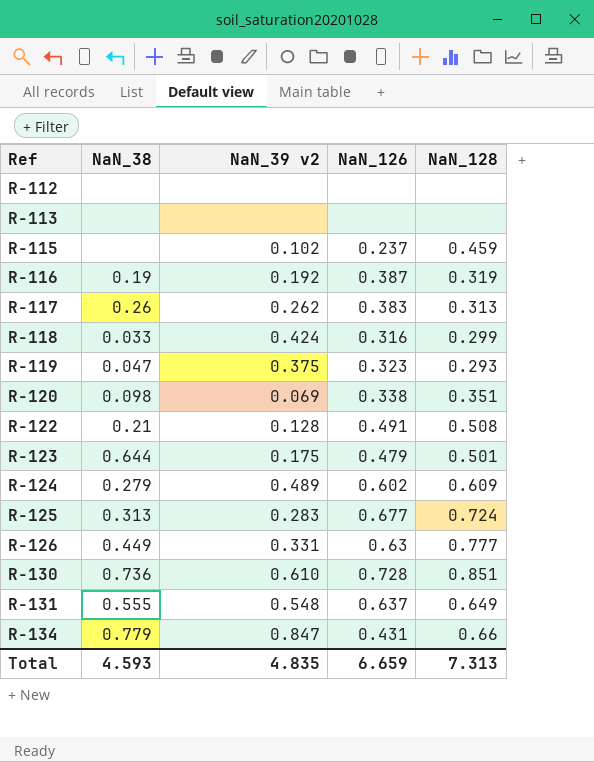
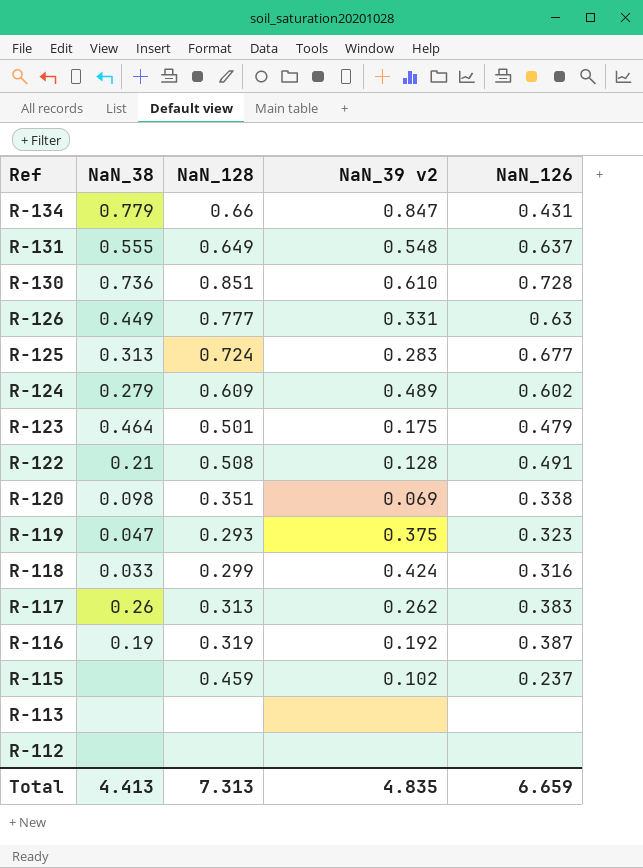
row order: Ref ascending -> Ref descending
column NaN_128 | position: 5 -> 3
R-123 | NaN_38: 0.644 -> 0.464
Total | NaN_38: 4.593 -> 4.413

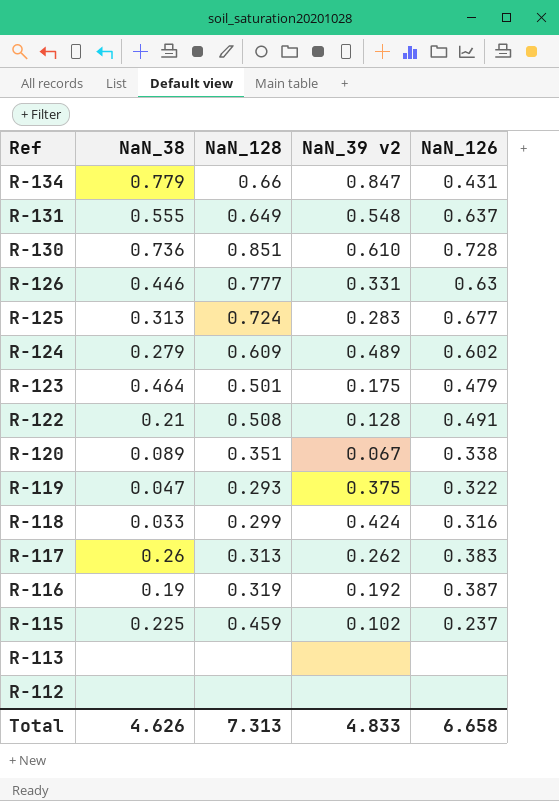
R-126 | NaN_38: 0.449 -> 0.446
R-120 | NaN_38: 0.098 -> 0.089
R-120 | NaN_39 v2: 0.069 -> 0.067
R-119 | NaN_126: 0.323 -> 0.322
R-115 | NaN_38: none -> 0.225
Total | NaN_38: 4.413 -> 4.626
Total | NaN_39 v2: 4.835 -> 4.833
Total | NaN_126: 6.659 -> 6.658

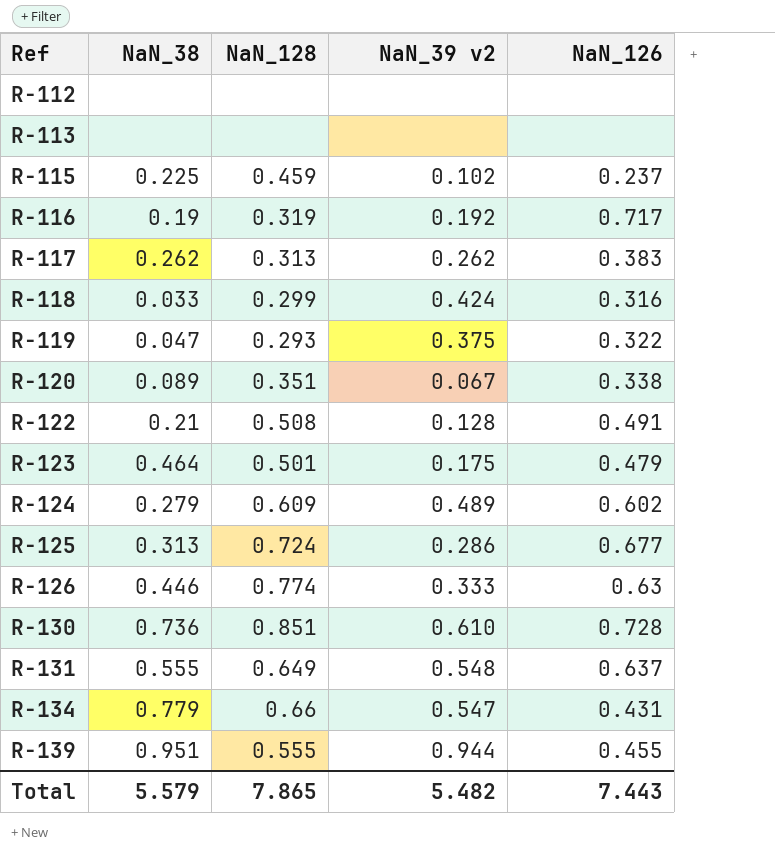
row order: Ref descending -> Ref ascending
R-116 | NaN_126: 0.387 -> 0.717
R-117 | NaN_38: 0.26 -> 0.262
R-125 | NaN_39 v2: 0.283 -> 0.286
R-126 | NaN_128: 0.777 -> 0.774
R-126 | NaN_39 v2: 0.331 -> 0.333
R-134 | NaN_39 v2: 0.847 -> 0.547
row R-139: none -> 0.951 | 0.555 | 0.944 | 0.455
Total | NaN_38: 4.626 -> 5.579
Total | NaN_128: 7.313 -> 7.865
Total | NaN_39 v2: 4.833 -> 5.482
Total | NaN_126: 6.658 -> 7.443

